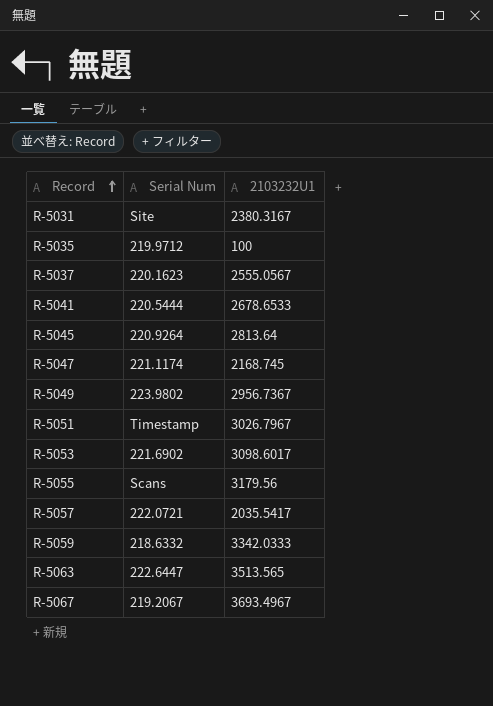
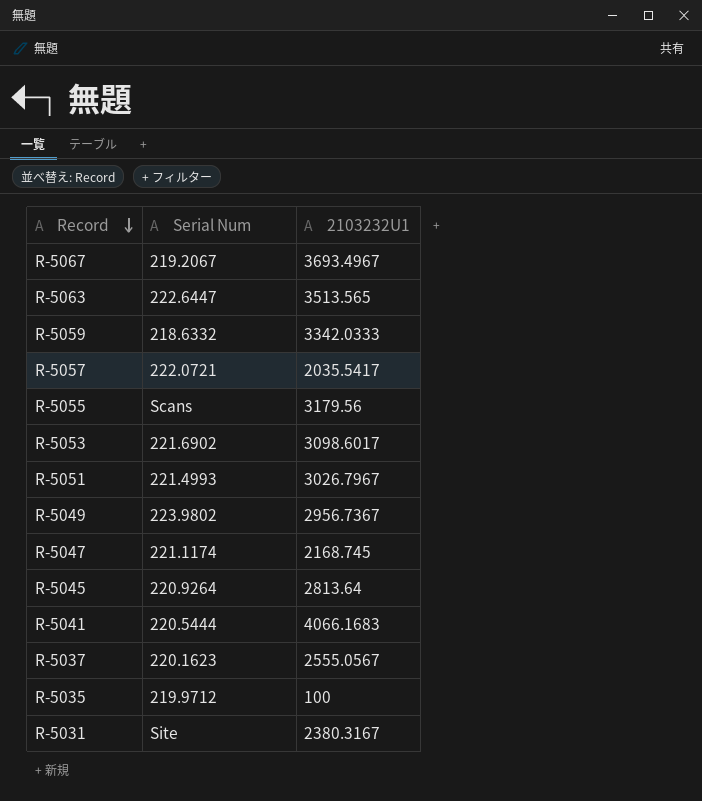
row order: Record ascending -> Record descending
R-5051 | Serial Num: Timestamp -> 221.4993
R-5041 | 2103232U1: 2678.6533 -> 4066.1683

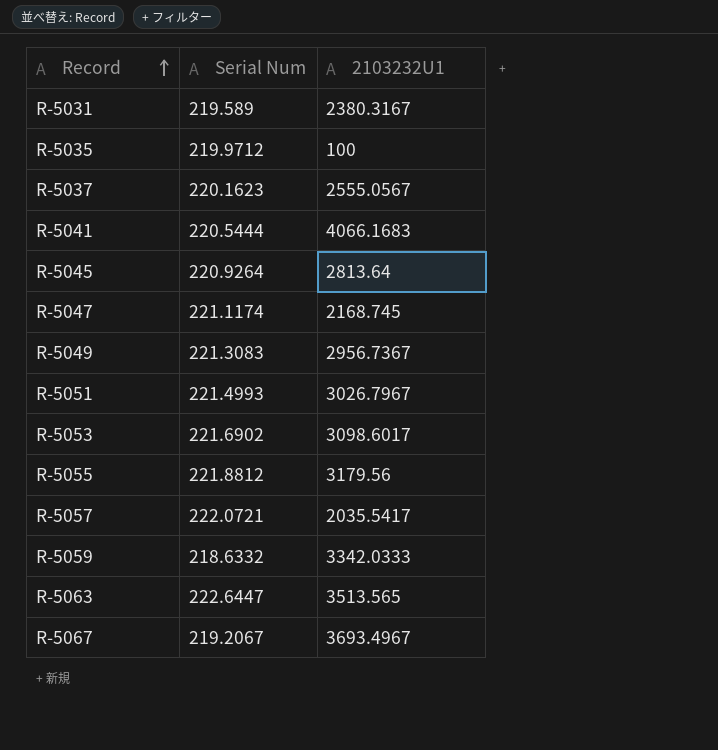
row order: Record descending -> Record ascending
R-5031 | Serial Num: Site -> 219.589
R-5049 | Serial Num: 223.9802 -> 221.3083
R-5055 | Serial Num: Scans -> 221.8812

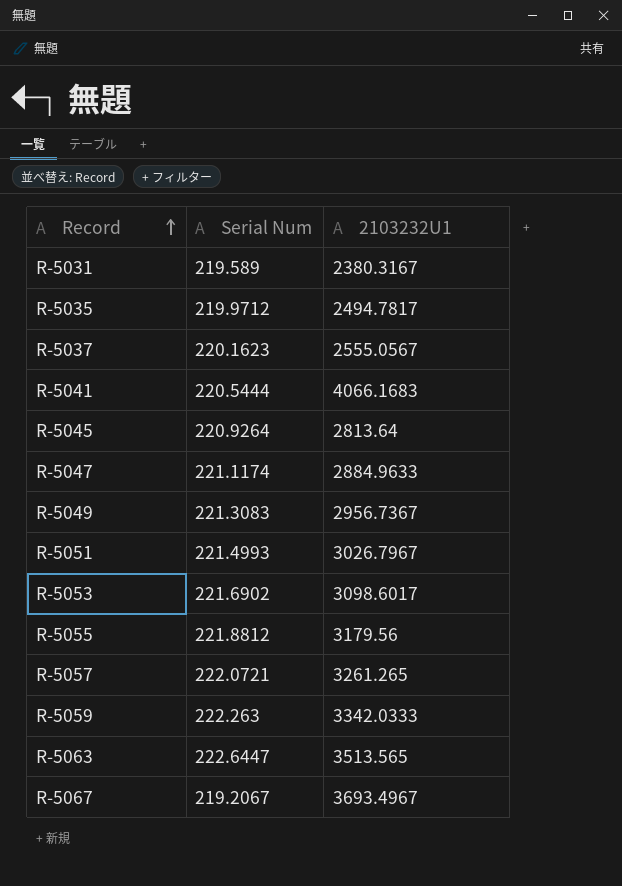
R-5035 | 2103232U1: 100 -> 2494.7817
R-5047 | 2103232U1: 2168.745 -> 2884.9633
R-5057 | 2103232U1: 2035.5417 -> 3261.265
R-5059 | Serial Num: 218.6332 -> 222.263

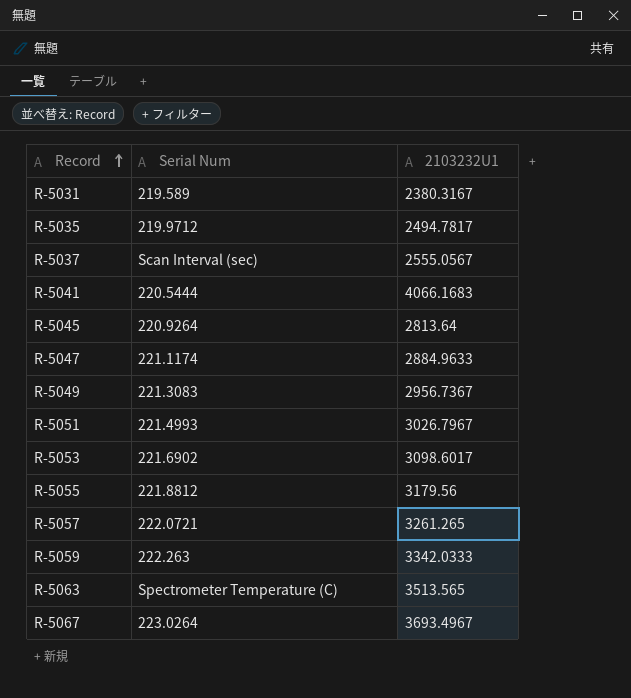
R-5037 | Serial Num: 220.1623 -> Scan Interval (sec)
R-5063 | Serial Num: 222.6447 -> Spectrometer Temperature (C)
R-5067 | Serial Num: 219.2067 -> 223.0264

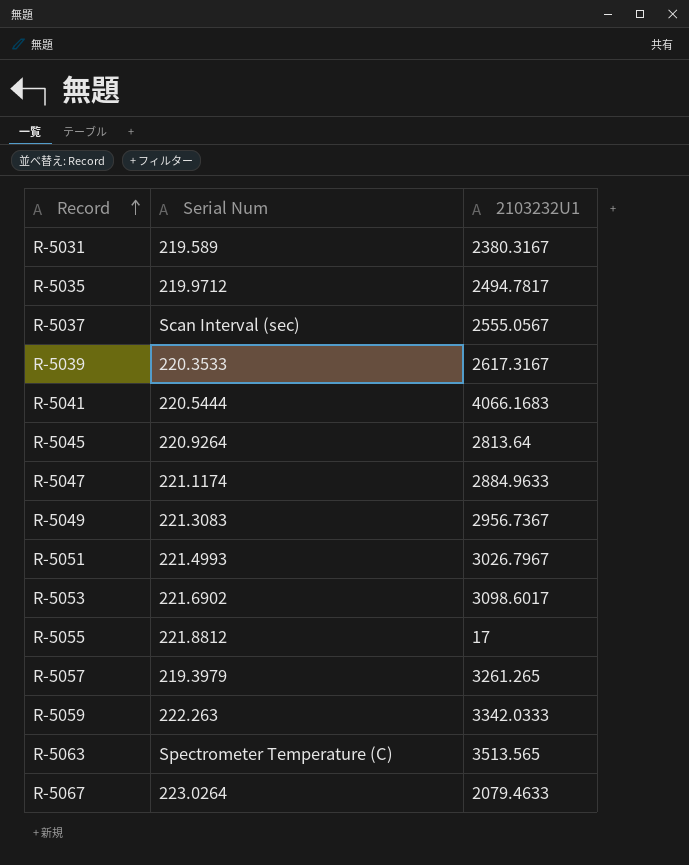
row R-5039: none -> 220.3533 | 2617.3167
R-5055 | 2103232U1: 3179.56 -> 17
R-5057 | Serial Num: 222.0721 -> 219.3979
R-5067 | 2103232U1: 3693.4967 -> 2079.4633

